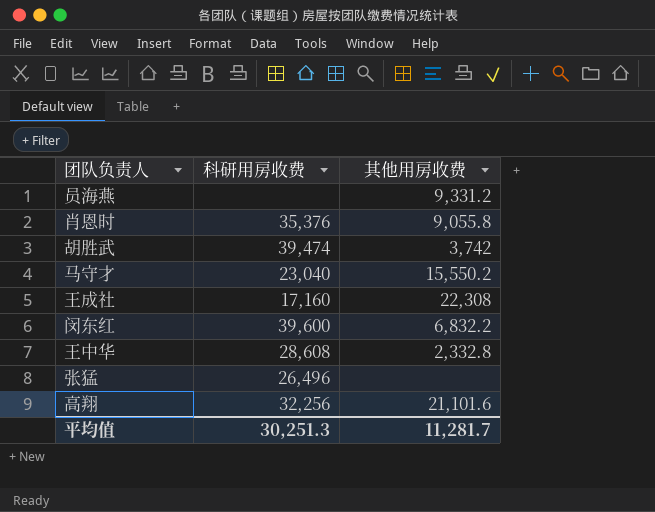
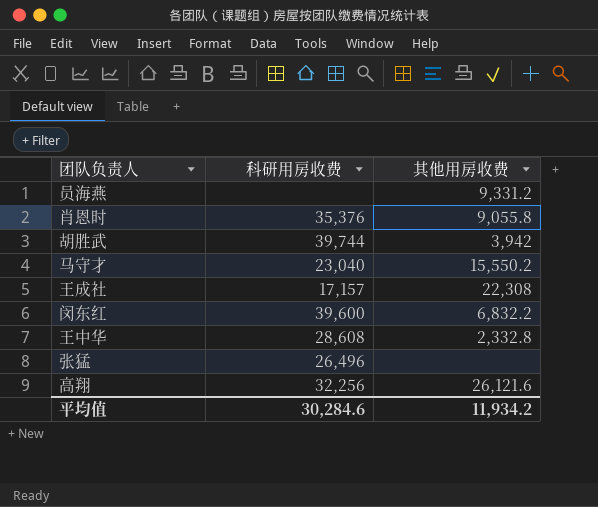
胡胜武 | 科研用房收费: 39,474 -> 39,744
胡胜武 | 其他用房收费: 3,742 -> 3,942
王成社 | 科研用房收费: 17,160 -> 17,157
高翔 | 其他用房收费: 21,101.6 -> 26,121.6
平均值 | 科研用房收费: 30,251.3 -> 30,284.6
平均值 | 其他用房收费: 11,281.7 -> 11,934.2

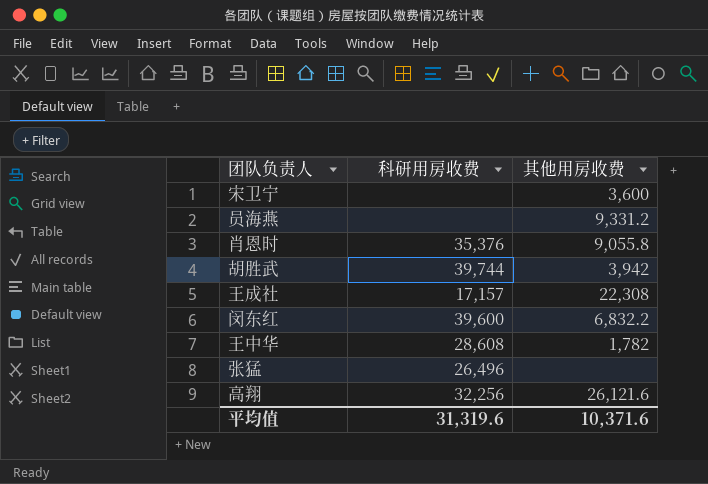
row 马守才: 23,040 | 15,550.2 -> none
row 宋卫宁: none -> none | 3,600
王中华 | 其他用房收费: 2,332.8 -> 1,782
平均值 | 科研用房收费: 30,284.6 -> 31,319.6
平均值 | 其他用房收费: 11,934.2 -> 10,371.6

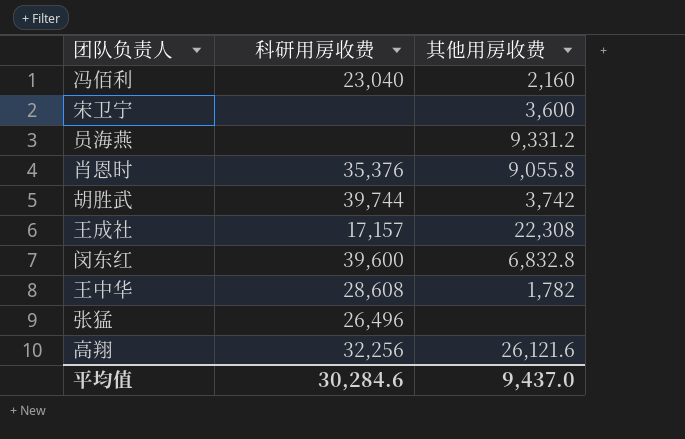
row 冯佰利: none -> 23,040 | 2,160
胡胜武 | 其他用房收费: 3,942 -> 3,742
闵东红 | 其他用房收费: 6,832.2 -> 6,832.8
平均值 | 科研用房收费: 31,319.6 -> 30,284.6
平均值 | 其他用房收费: 10,371.6 -> 9,437.0

